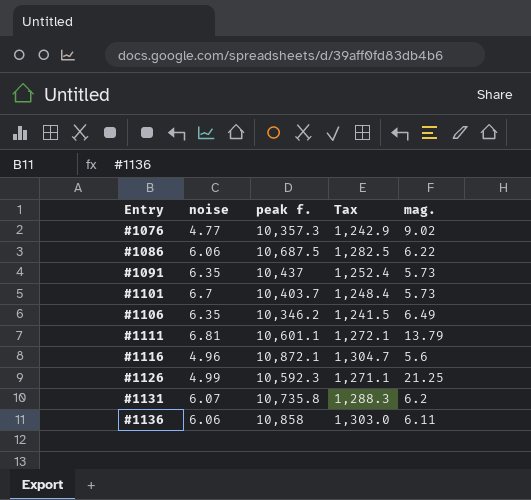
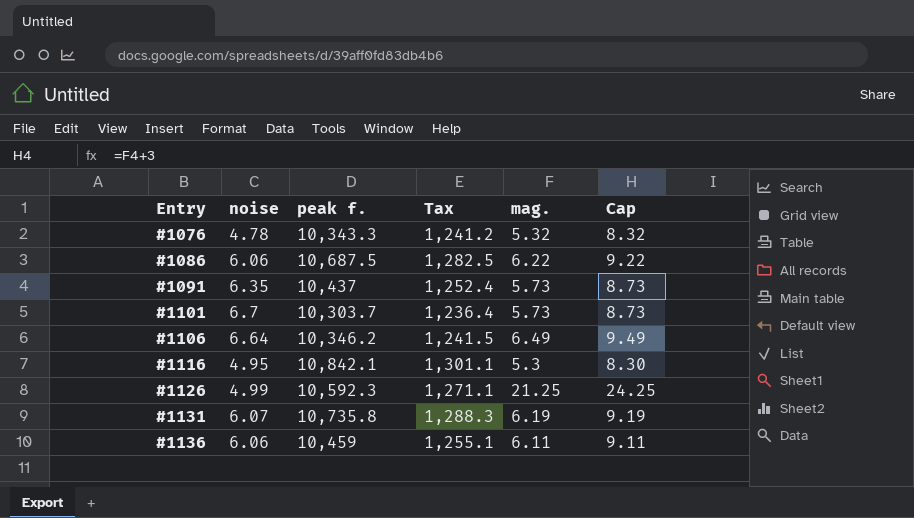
column Cap | formula: none -> [mag.] + 3
row #1111: 6.81 | 10,601.1 | 1,272.1 | 13.79 -> none
#1076 | noise: 4.77 -> 4.78
#1076 | peak f.: 10,357.3 -> 10,343.3
#1076 | Tax: 1,242.9 -> 1,241.2
#1076 | mag.: 9.02 -> 5.32
#1101 | peak f.: 10,403.7 -> 10,303.7
#1101 | Tax: 1,248.4 -> 1,236.4
#1106 | noise: 6.35 -> 6.64
#1116 | noise: 4.96 -> 4.95
#1116 | peak f.: 10,872.1 -> 10,842.1
#1116 | Tax: 1,304.7 -> 1,301.1
#1116 | mag.: 5.6 -> 5.3
#1131 | mag.: 6.2 -> 6.19
#1136 | peak f.: 10,858 -> 10,459
#1136 | Tax: 1,303.0 -> 1,255.1

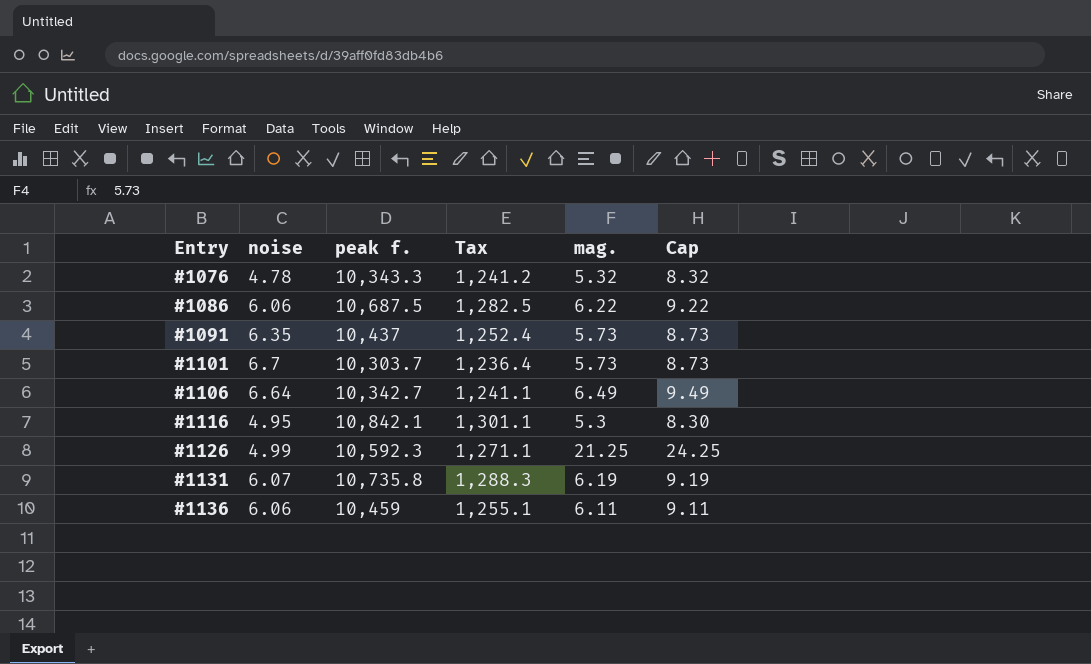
#1106 | peak f.: 10,346.2 -> 10,342.7
#1106 | Tax: 1,241.5 -> 1,241.1

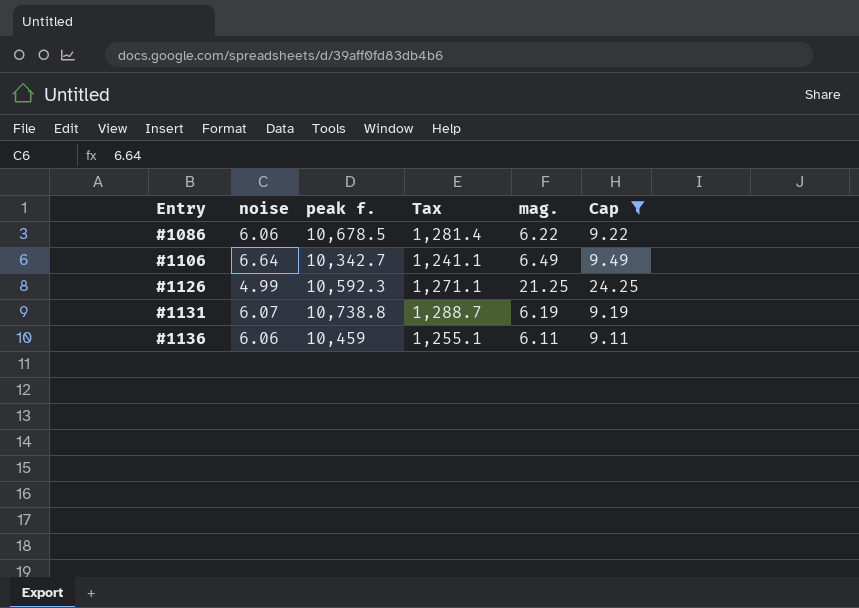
filter: none -> Cap >= 9.11
#1086 | peak f.: 10,687.5 -> 10,678.5
#1086 | Tax: 1,282.5 -> 1,281.4
#1131 | peak f.: 10,735.8 -> 10,738.8
#1131 | Tax: 1,288.3 -> 1,288.7

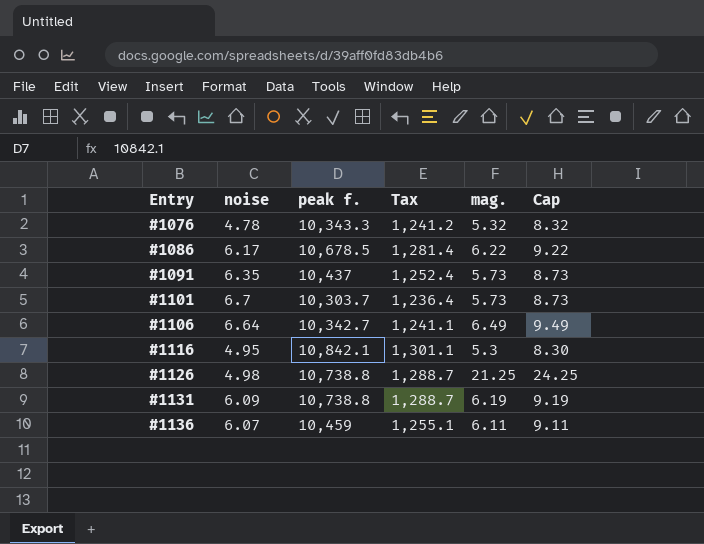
filter: Cap >= 9.11 -> none
#1086 | noise: 6.06 -> 6.17
#1126 | noise: 4.99 -> 4.98
#1126 | peak f.: 10,592.3 -> 10,738.8
#1126 | Tax: 1,271.1 -> 1,288.7
#1131 | noise: 6.07 -> 6.09
#1136 | noise: 6.06 -> 6.07

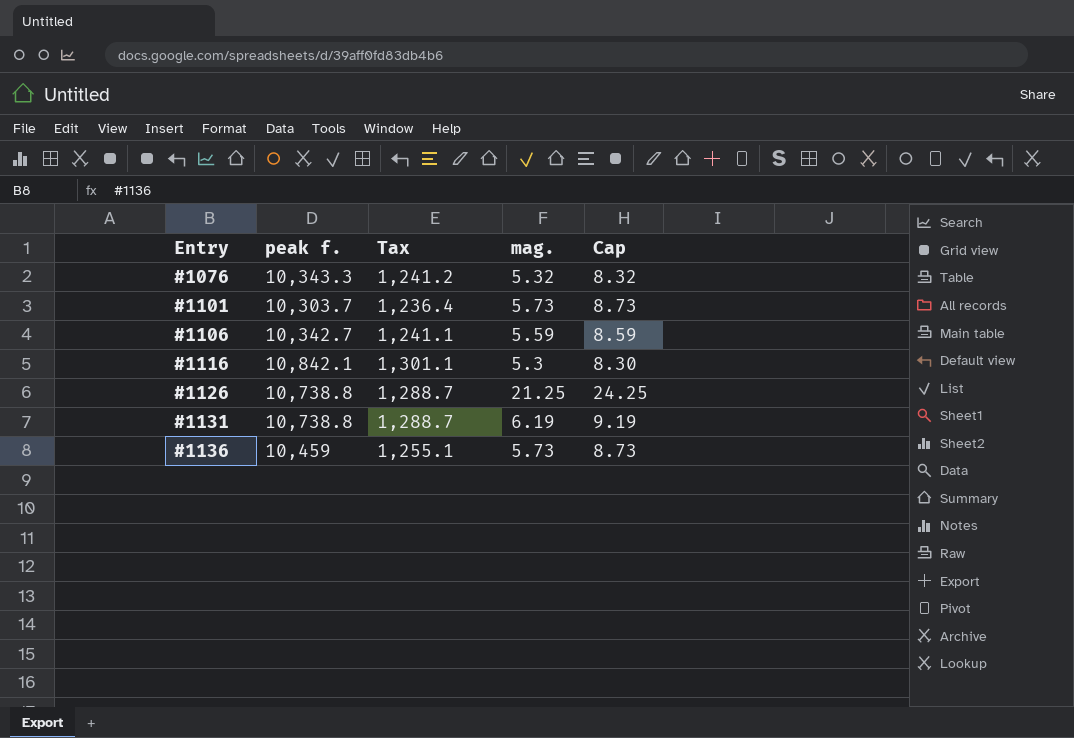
column noise | position: 2 -> none
row #1086: 6.17 | 10,678.5 | 1,281.4 | 6.22 | 9.22 -> none
row #1091: 6.35 | 10,437 | 1,252.4 | 5.73 | 8.73 -> none
#1106 | mag.: 6.49 -> 5.59
#1106 | Cap: 9.49 -> 8.59
#1136 | mag.: 6.11 -> 5.73
#1136 | Cap: 9.11 -> 8.73

